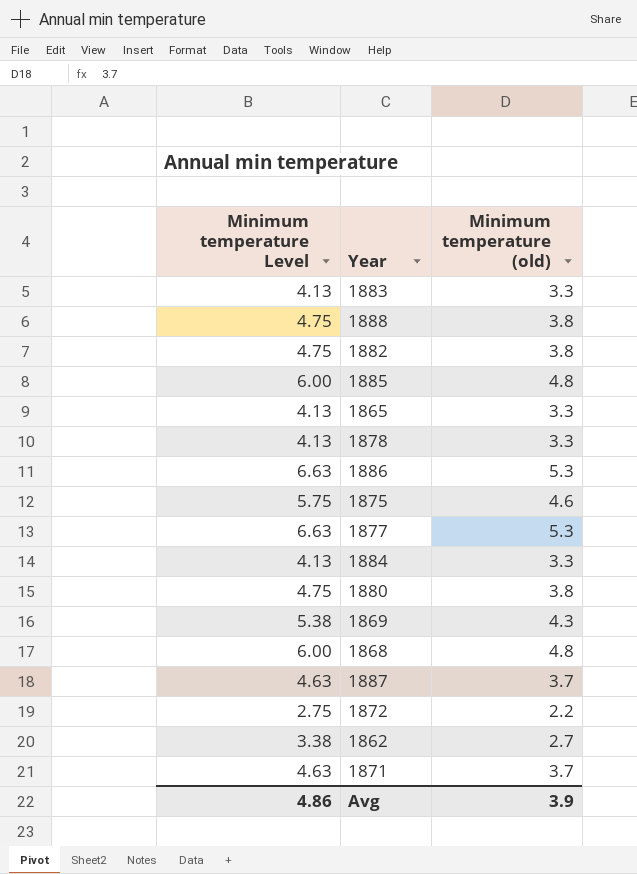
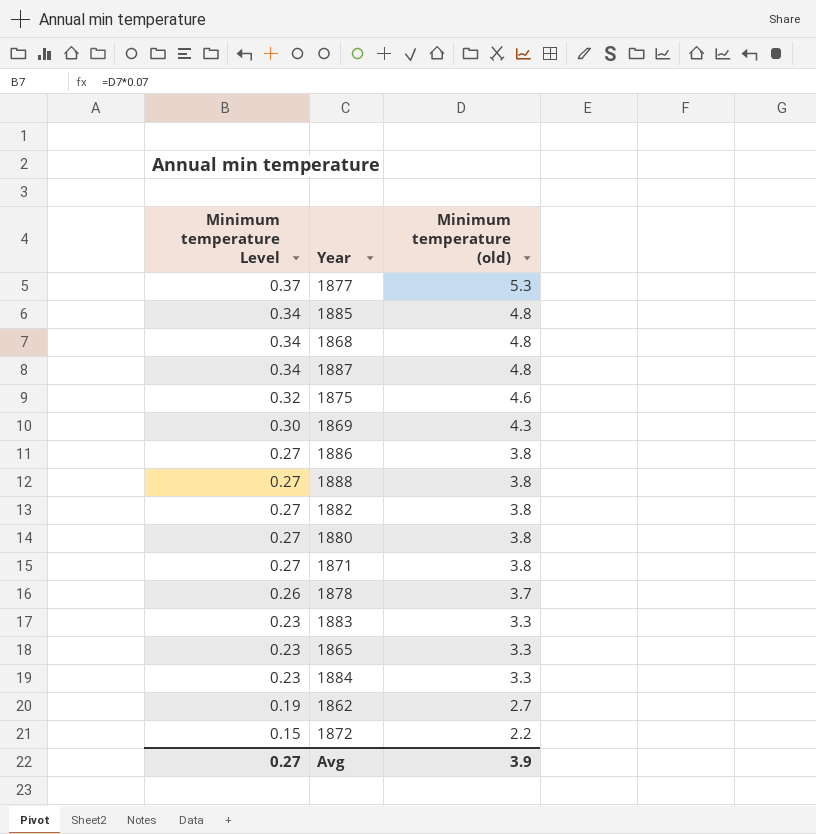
row order: none -> Minimum temperature Level descending
column Minimum temperature Level | formula: [Minimum temperature (old)] * 1.25 -> [Minimum temperature (old)] * 0.07
1887 | Minimum temperature (old): 3.7 -> 4.8
1886 | Minimum temperature (old): 5.3 -> 3.8
1871 | Minimum temperature (old): 3.7 -> 3.8
1878 | Minimum temperature (old): 3.3 -> 3.7
Avg | Minimum temperature Level: 4.86 -> 0.27

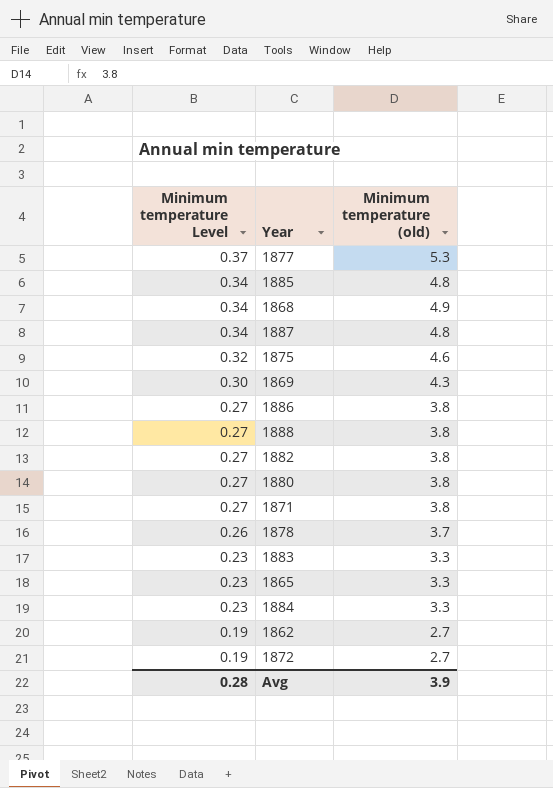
1868 | Minimum temperature (old): 4.8 -> 4.9
1872 | Minimum temperature Level: 0.15 -> 0.19
1872 | Minimum temperature (old): 2.2 -> 2.7
Avg | Minimum temperature Level: 0.27 -> 0.28

